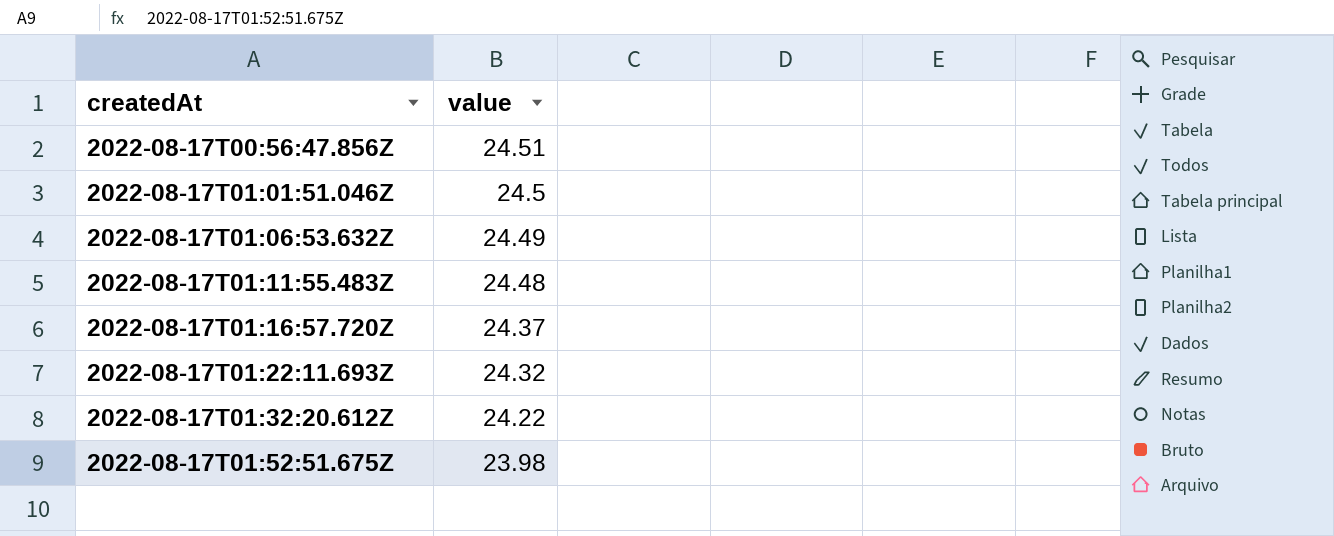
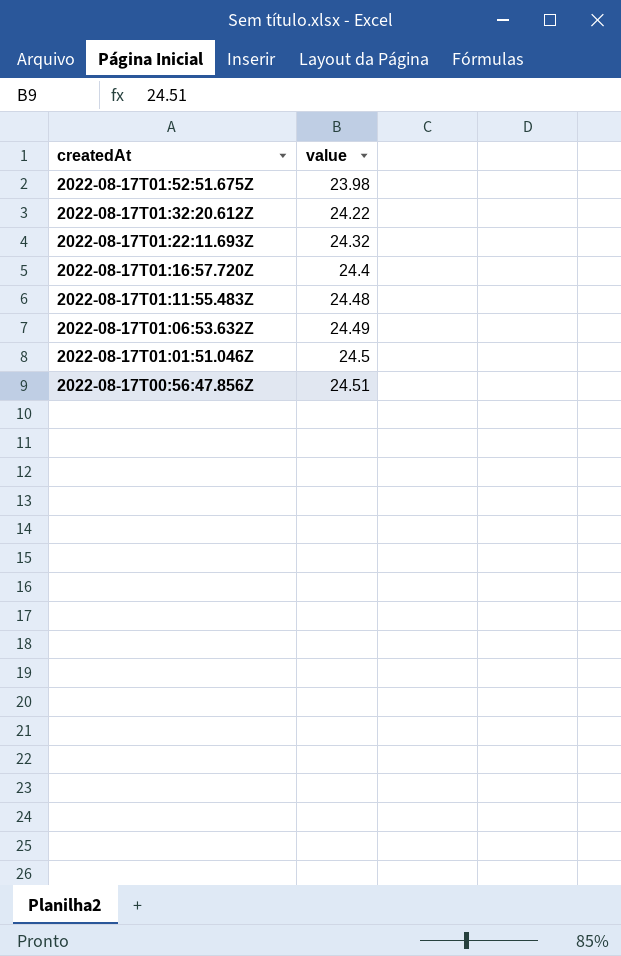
row order: createdAt ascending -> createdAt descending
2022-08-17T01:16:57.720Z | value: 24.37 -> 24.4

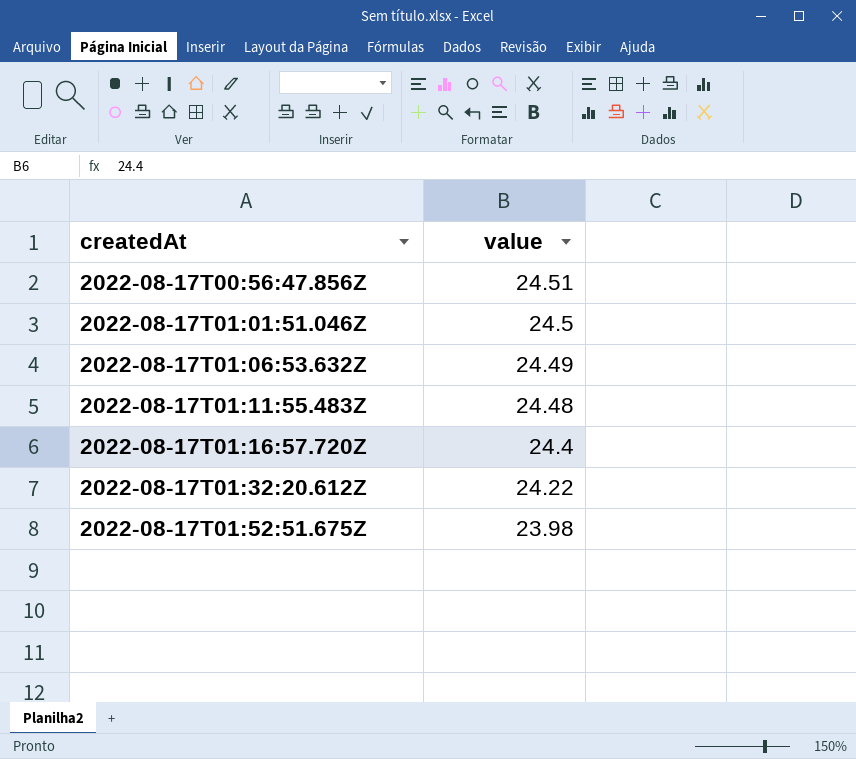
row order: createdAt descending -> createdAt ascending
row 2022-08-17T01:22:11.693Z: 24.32 -> none

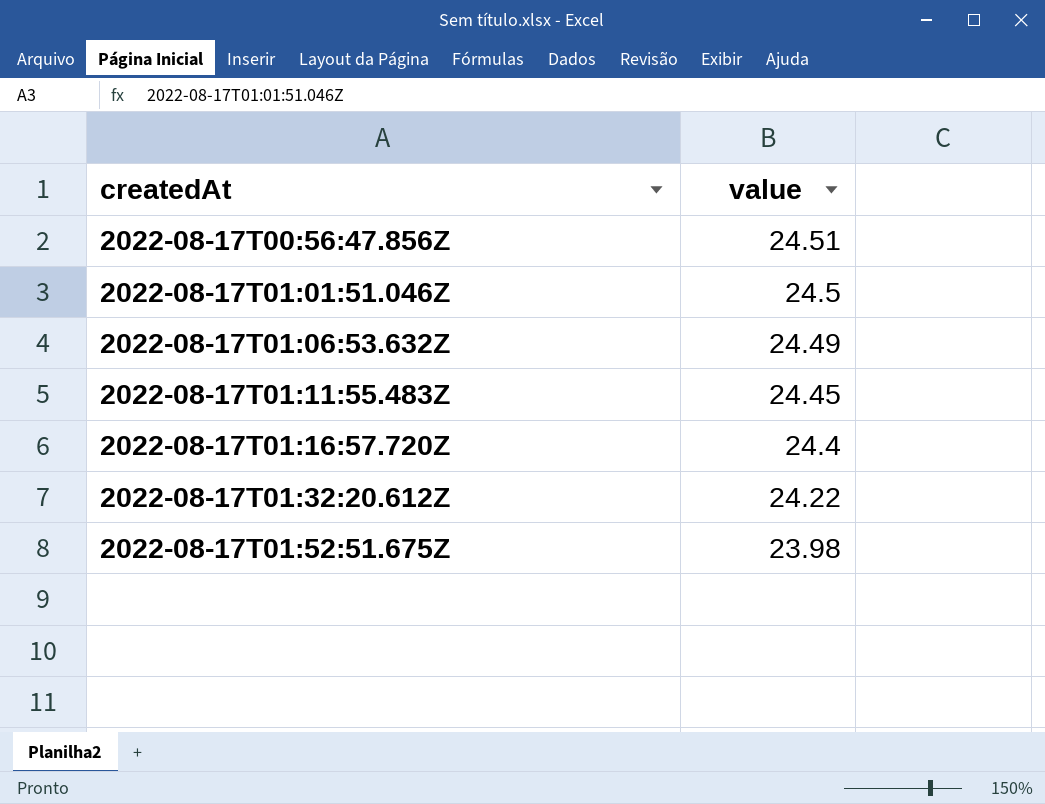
2022-08-17T01:11:55.483Z | value: 24.48 -> 24.45

